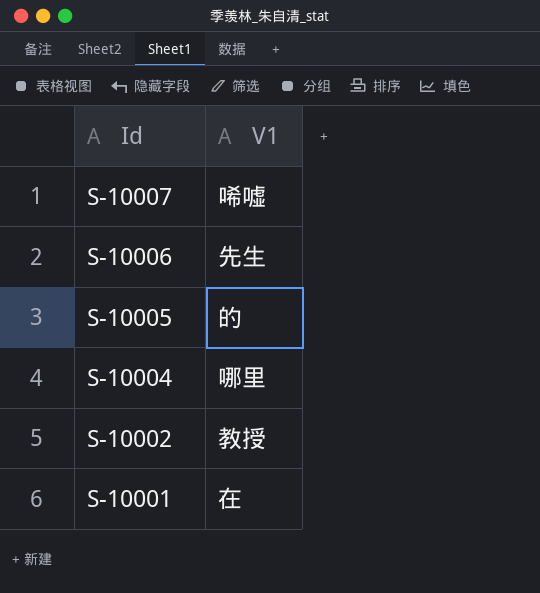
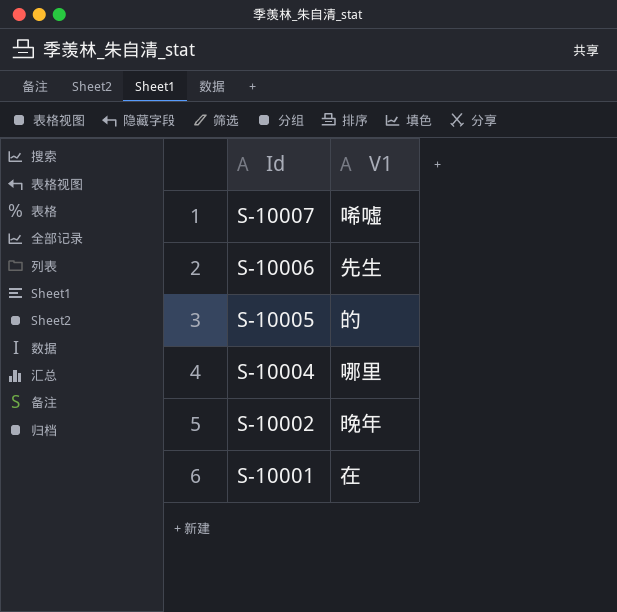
S-10002 | V1: 教授 -> 晚年

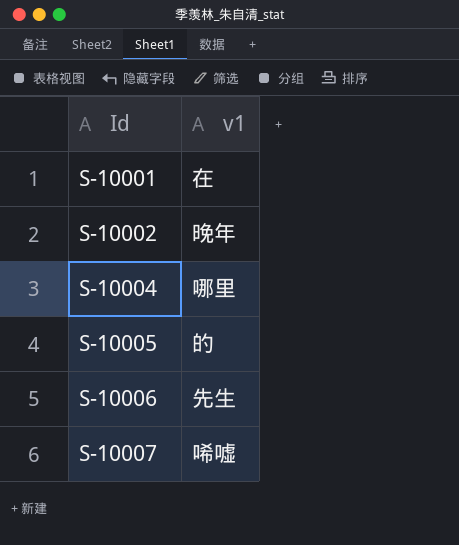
row order: Id descending -> Id ascending
column name: V1 -> v1

